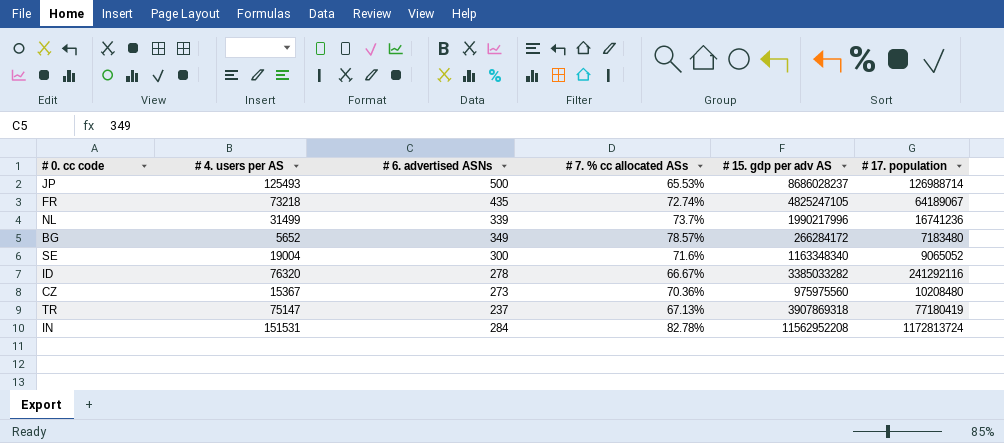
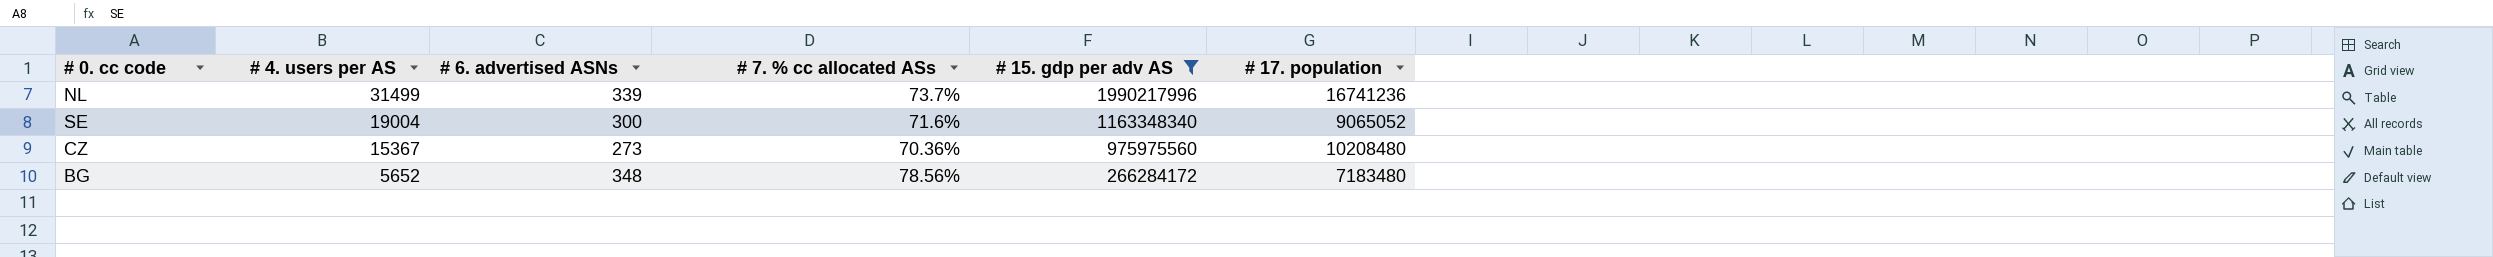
filter: none -> # 15. gdp per adv AS <= 1990217996
row order: none -> # 4. users per AS descending
BG | # 6. advertised ASNs: 349 -> 348
BG | # 7. % cc allocated ASs: 78.57% -> 78.56%

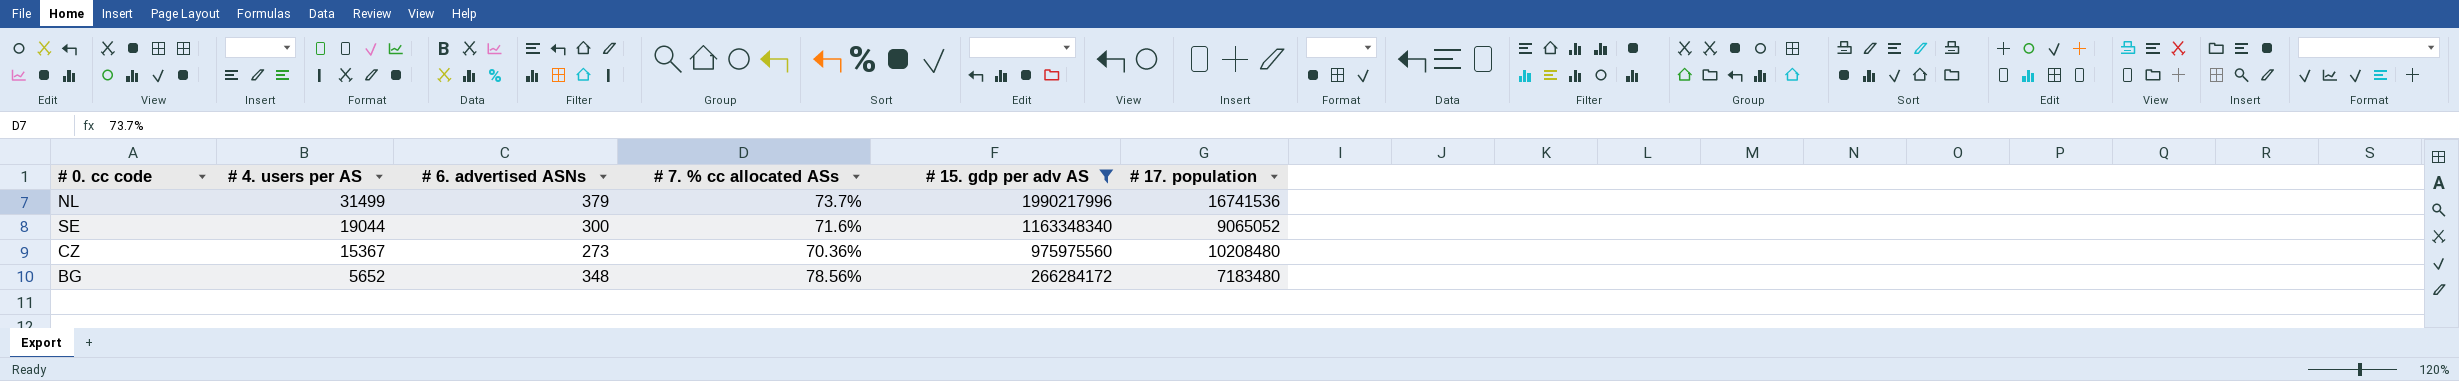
NL | # 6. advertised ASNs: 339 -> 379
NL | # 17. population: 16741236 -> 16741536
SE | # 4. users per AS: 19004 -> 19044

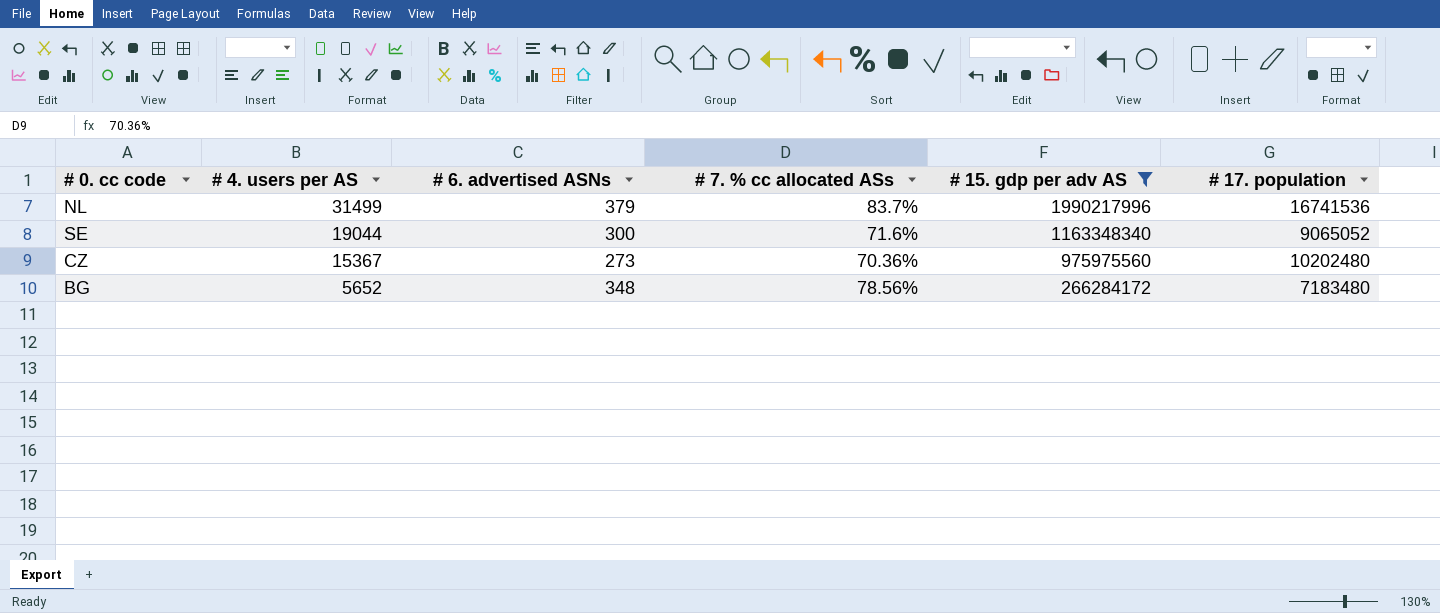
NL | # 7. % cc allocated ASs: 73.7% -> 83.7%
CZ | # 17. population: 10208480 -> 10202480

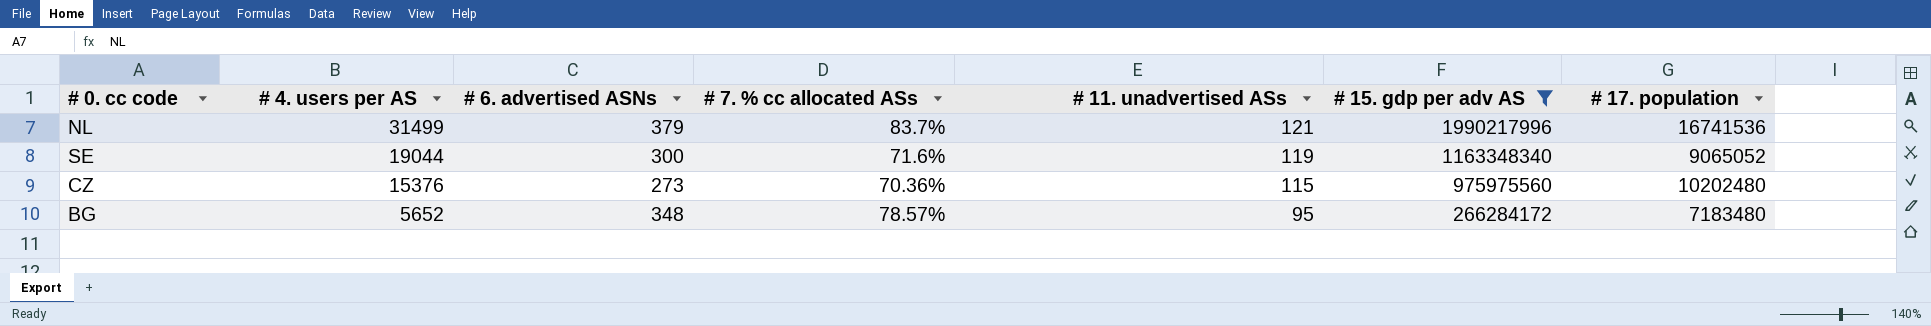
column # 11. unadvertised ASs | position: none -> 5
CZ | # 4. users per AS: 15367 -> 15376
BG | # 7. % cc allocated ASs: 78.56% -> 78.57%

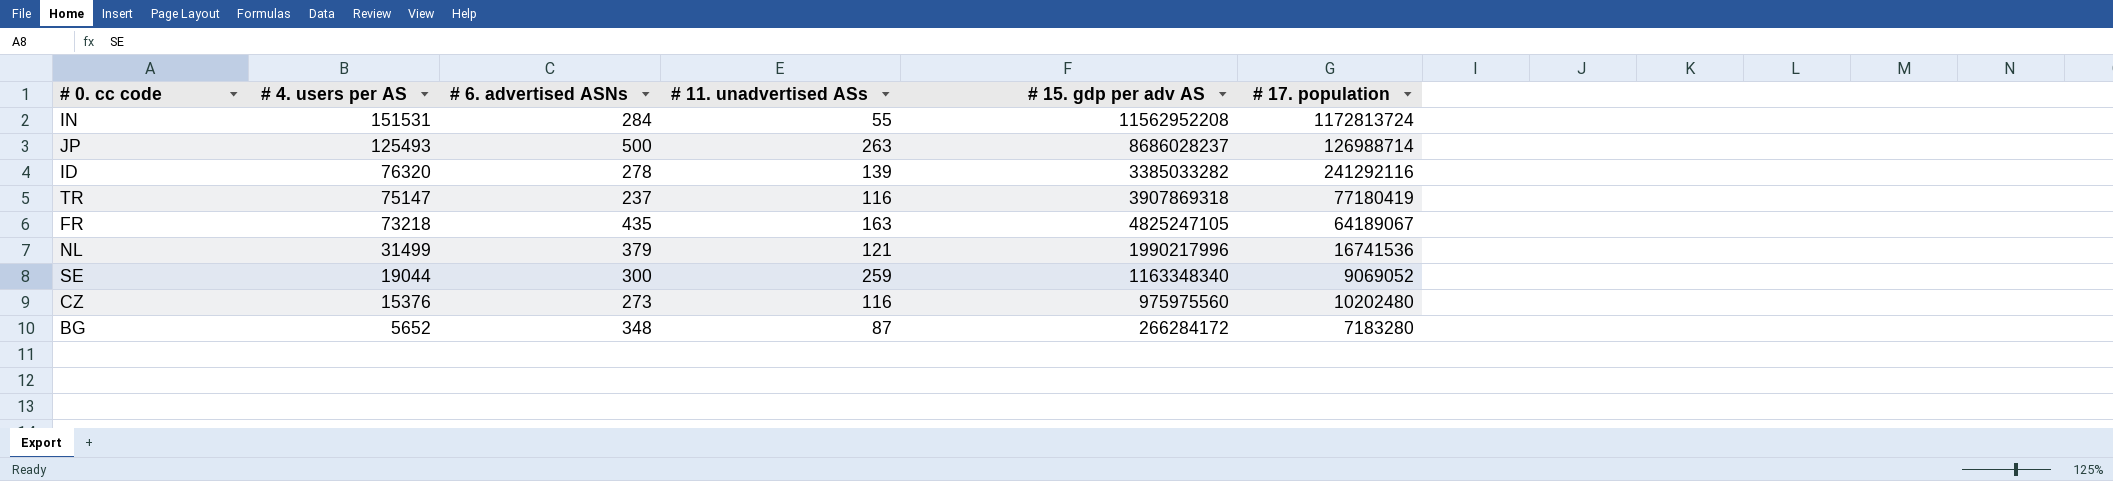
filter: # 15. gdp per adv AS <= 1990217996 -> none
column # 7. % cc allocated ASs | position: 4 -> none
SE | # 11. unadvertised ASs: 119 -> 259
SE | # 17. population: 9065052 -> 9069052
CZ | # 11. unadvertised ASs: 115 -> 116
BG | # 11. unadvertised ASs: 95 -> 87
BG | # 17. population: 7183480 -> 7183280

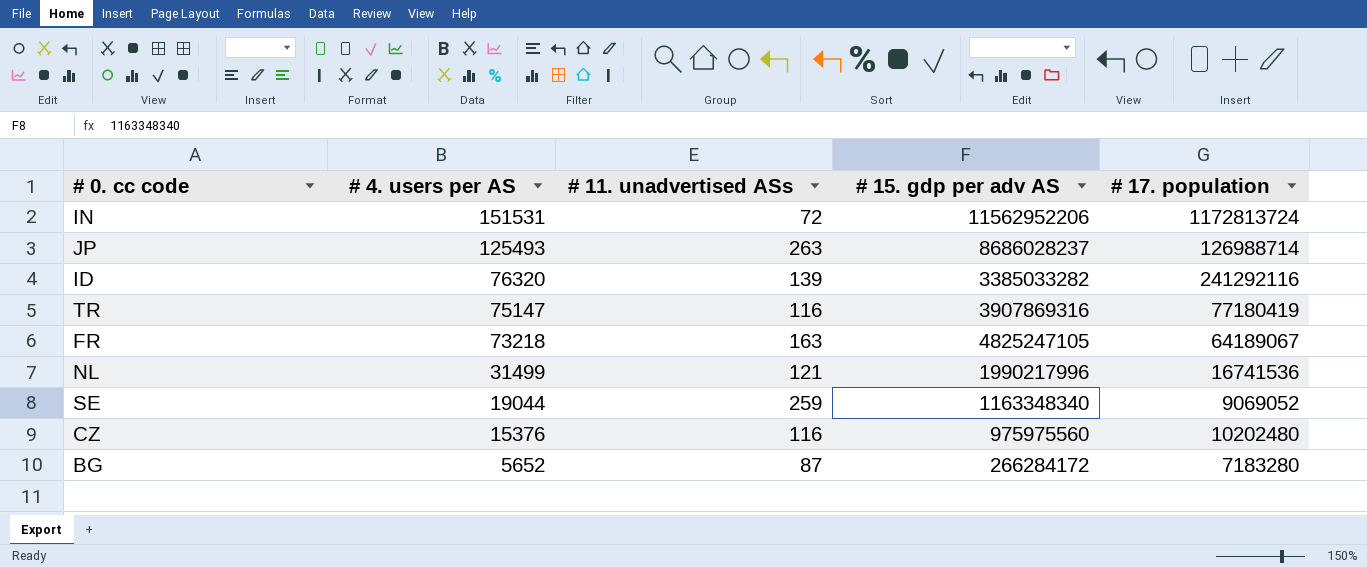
column # 6. advertised ASNs | position: 3 -> none
IN | # 11. unadvertised ASs: 55 -> 72
IN | # 15. gdp per adv AS: 11562952208 -> 11562952206
TR | # 15. gdp per adv AS: 3907869318 -> 3907869316

